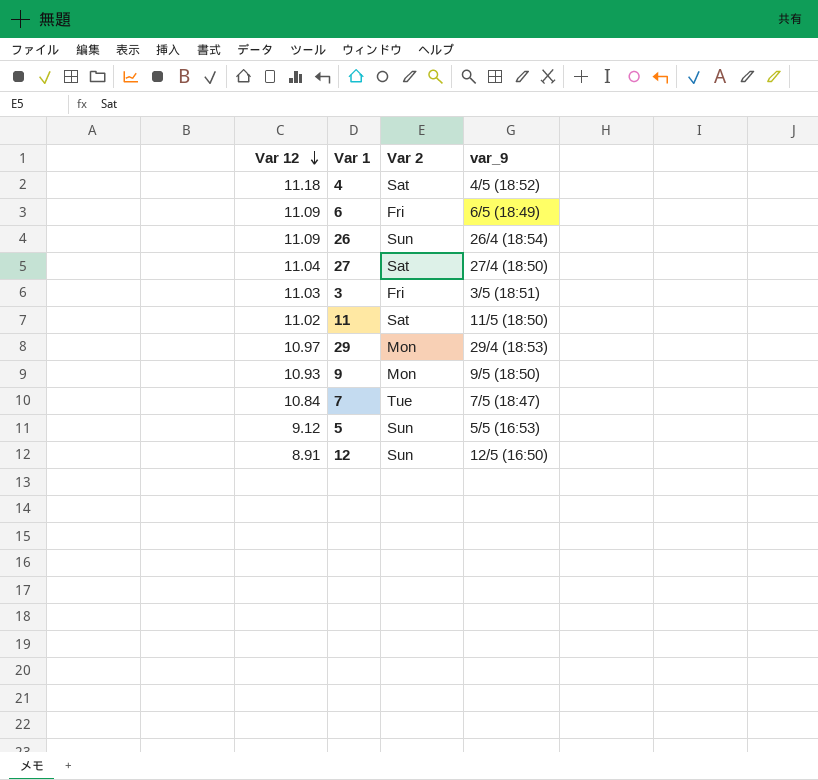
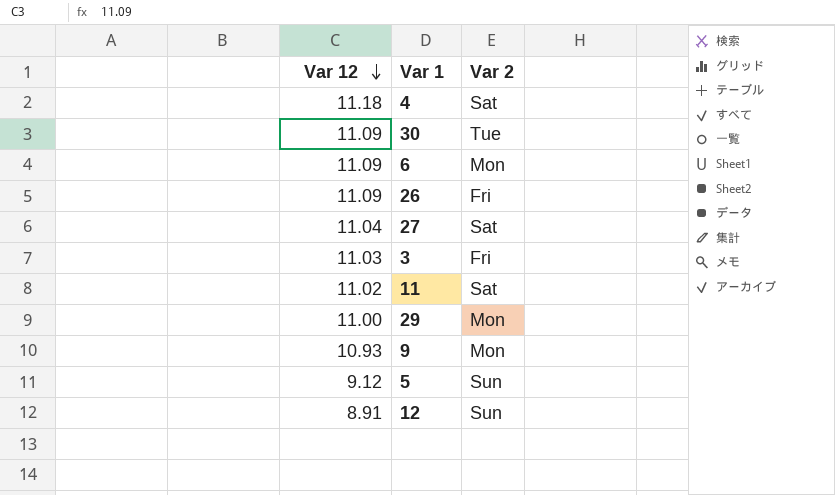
column var_9 | position: 4 -> none
row 7: 10.84 | Tue | 7/5 (18:47) -> none
row 30: none -> 11.09 | Tue
6 | Var 2: Fri -> Mon
26 | Var 2: Sun -> Fri
29 | Var 12: 10.97 -> 11.00

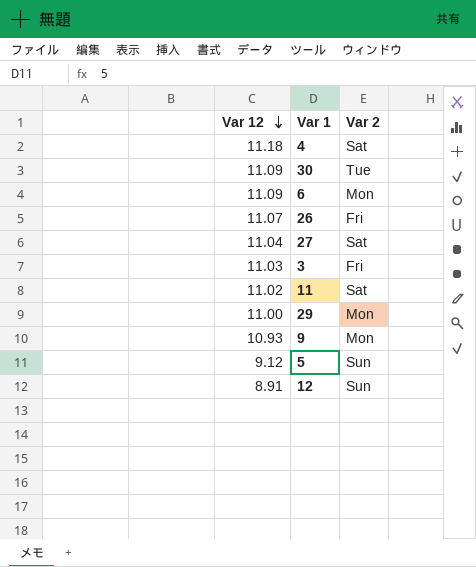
26 | Var 12: 11.09 -> 11.07

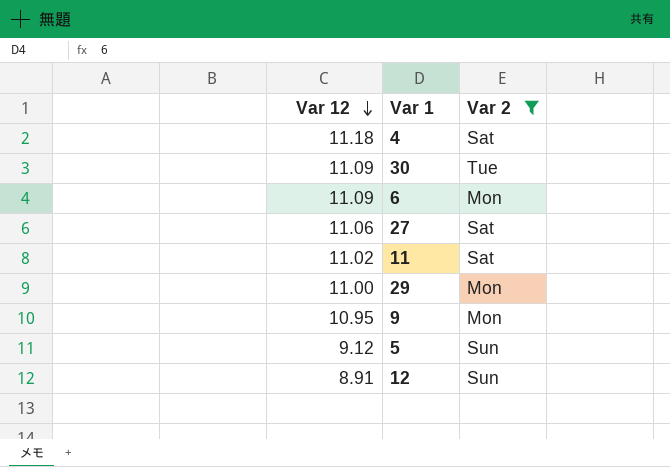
filter: none -> Var 2 != Fri
27 | Var 12: 11.04 -> 11.06
9 | Var 12: 10.93 -> 10.95

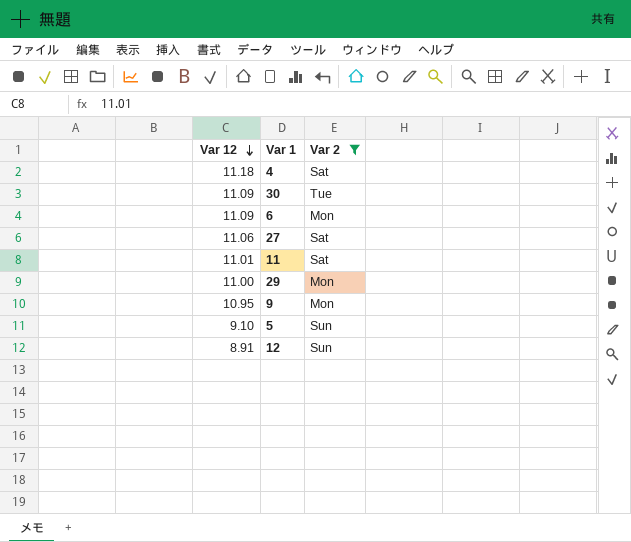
11 | Var 12: 11.02 -> 11.01
5 | Var 12: 9.12 -> 9.10

